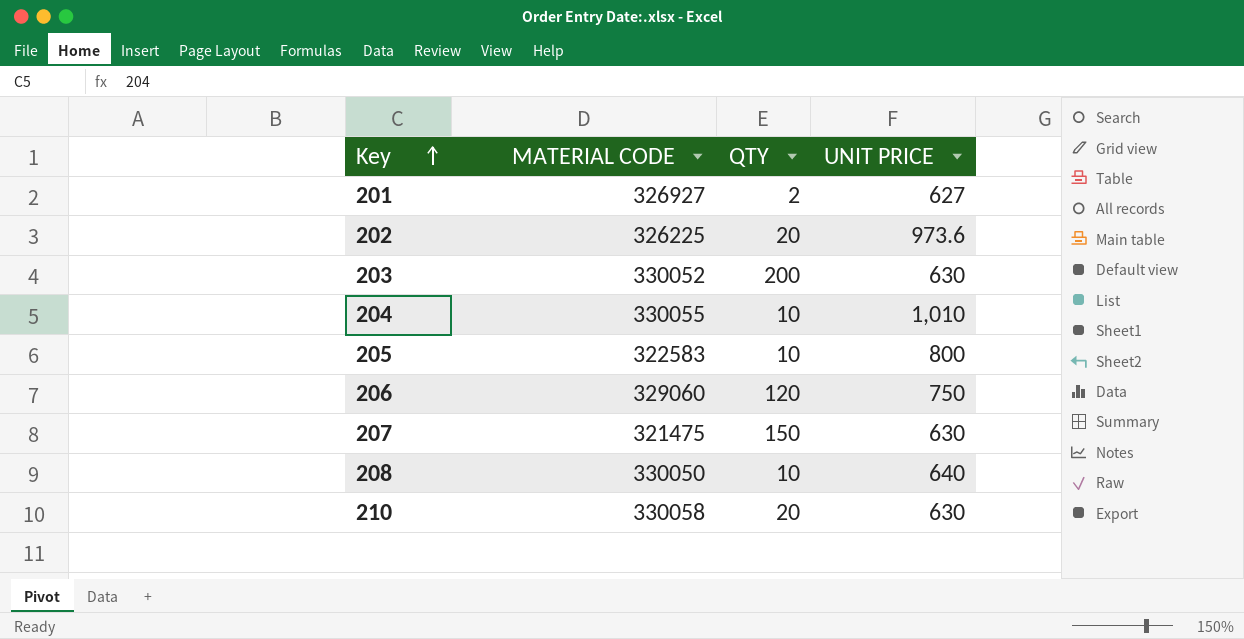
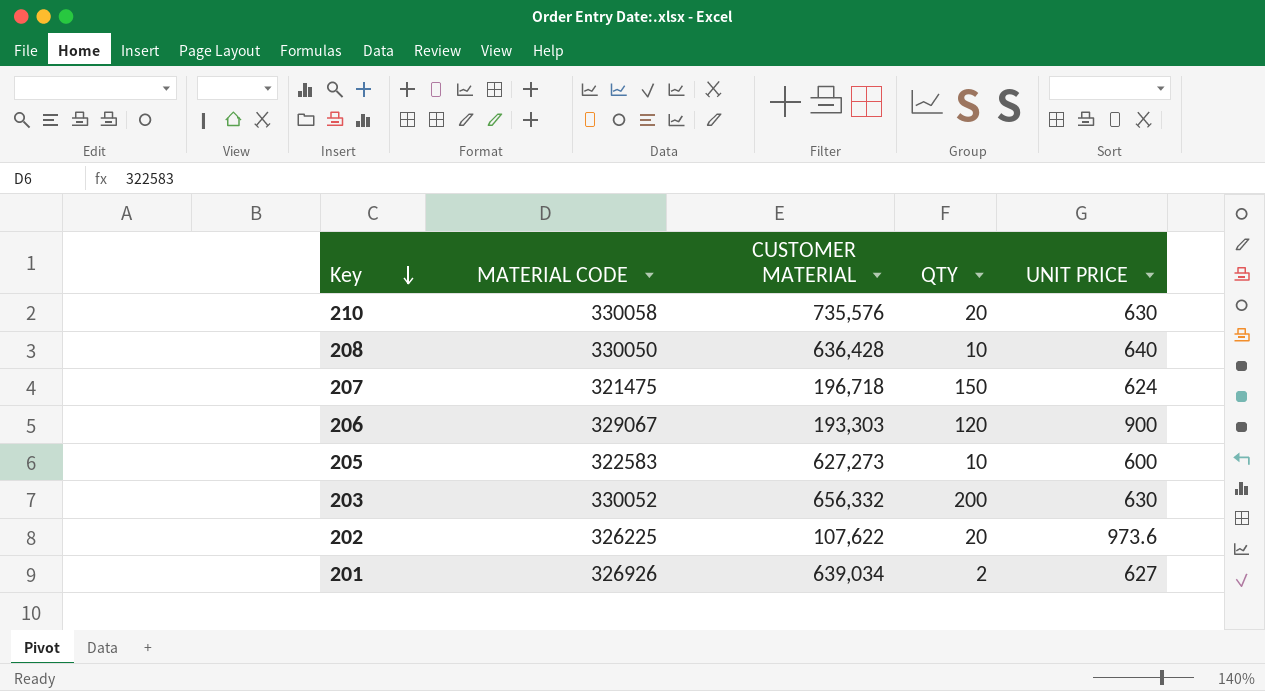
row order: Key ascending -> Key descending
column CUSTOMER MATERIAL | position: none -> 3
row 204: 330055 | 10 | 1,010 -> none
207 | UNIT PRICE: 630 -> 624
206 | MATERIAL CODE: 329060 -> 329067
206 | UNIT PRICE: 750 -> 900
205 | UNIT PRICE: 800 -> 600
201 | MATERIAL CODE: 326927 -> 326926

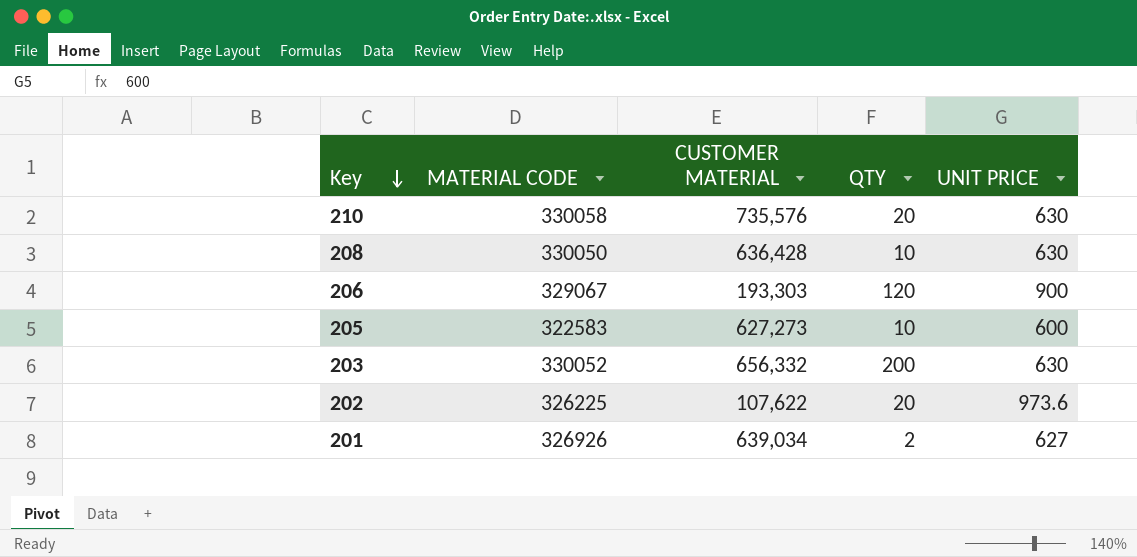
row 207: 321475 | 196,718 | 150 | 624 -> none
208 | UNIT PRICE: 640 -> 630

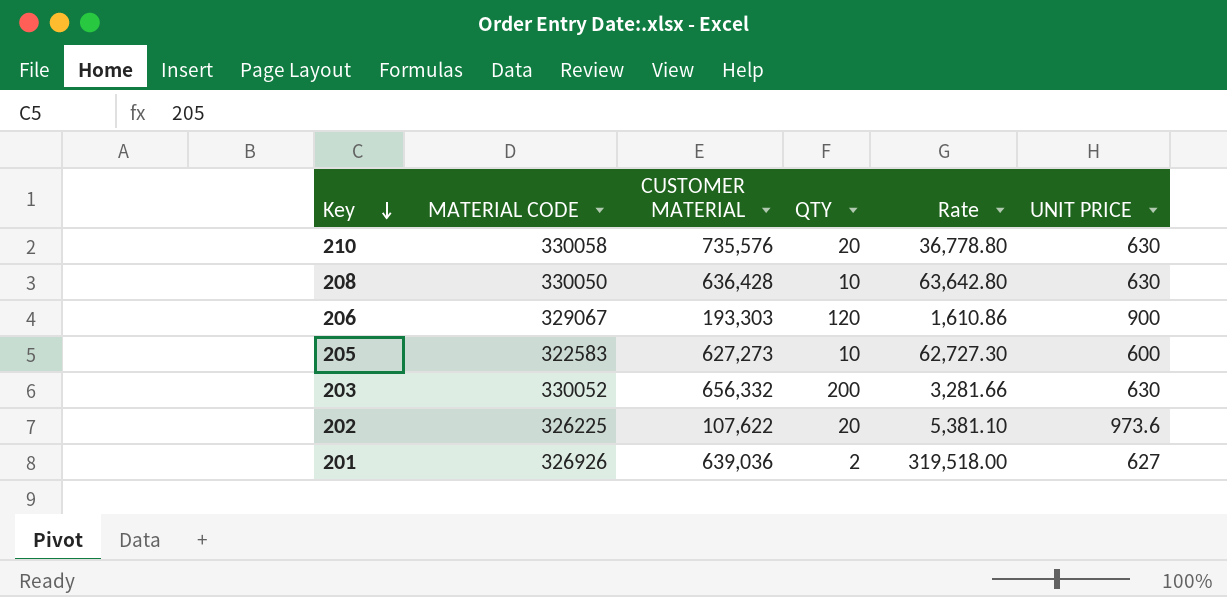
column Rate | formula: none -> [CUSTOMER MATERIAL] / [QTY]
201 | CUSTOMER MATERIAL: 639,034 -> 639,036

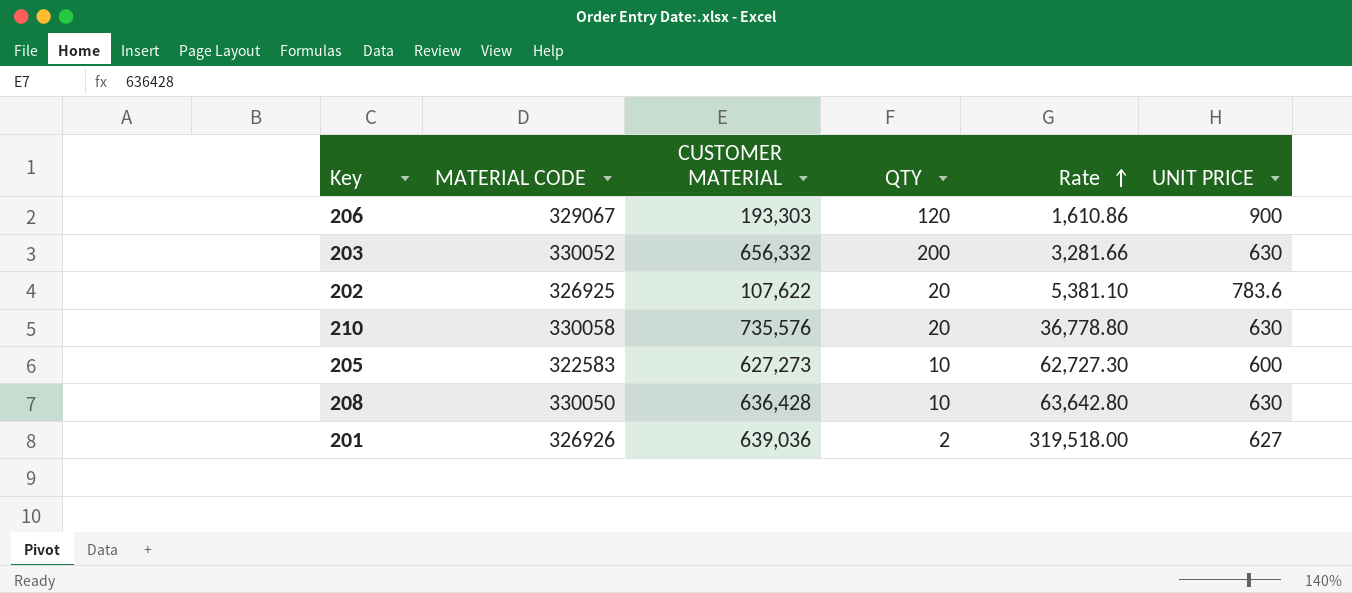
row order: Key descending -> Rate ascending
202 | MATERIAL CODE: 326225 -> 326925
202 | UNIT PRICE: 973.6 -> 783.6

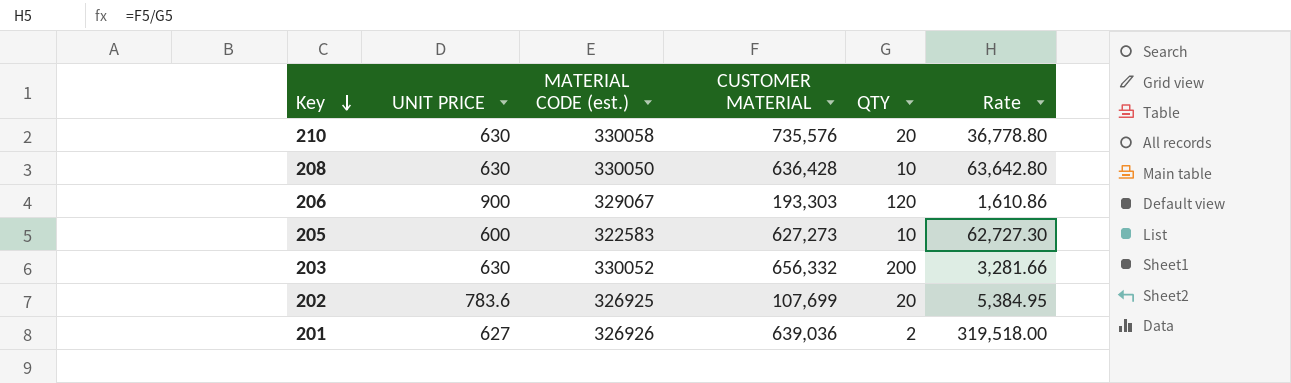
row order: Rate ascending -> Key descending
column UNIT PRICE | position: 6 -> 2
column name: MATERIAL CODE -> MATERIAL CODE (est.)
202 | CUSTOMER MATERIAL: 107,622 -> 107,699
202 | Rate: 5,381.10 -> 5,384.95

